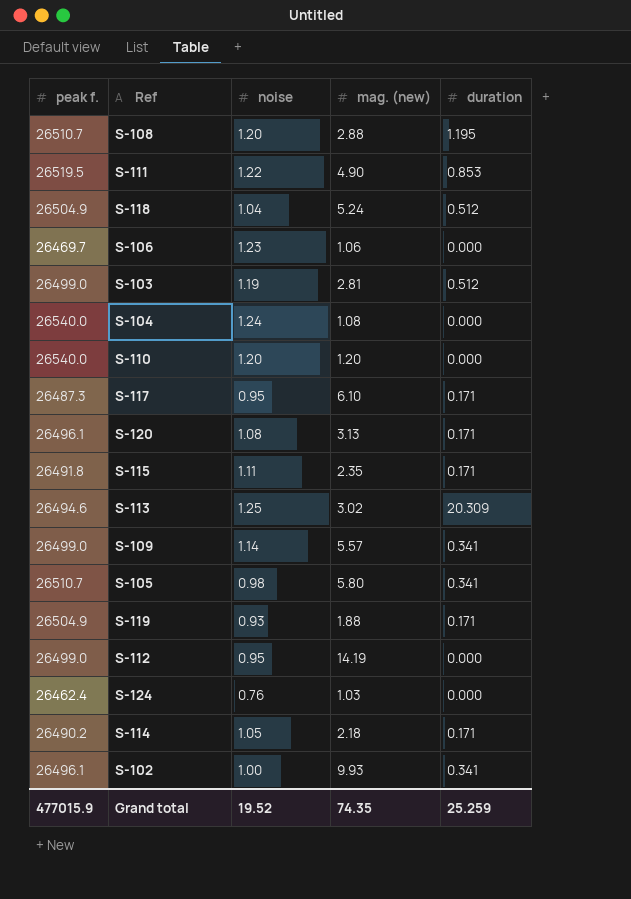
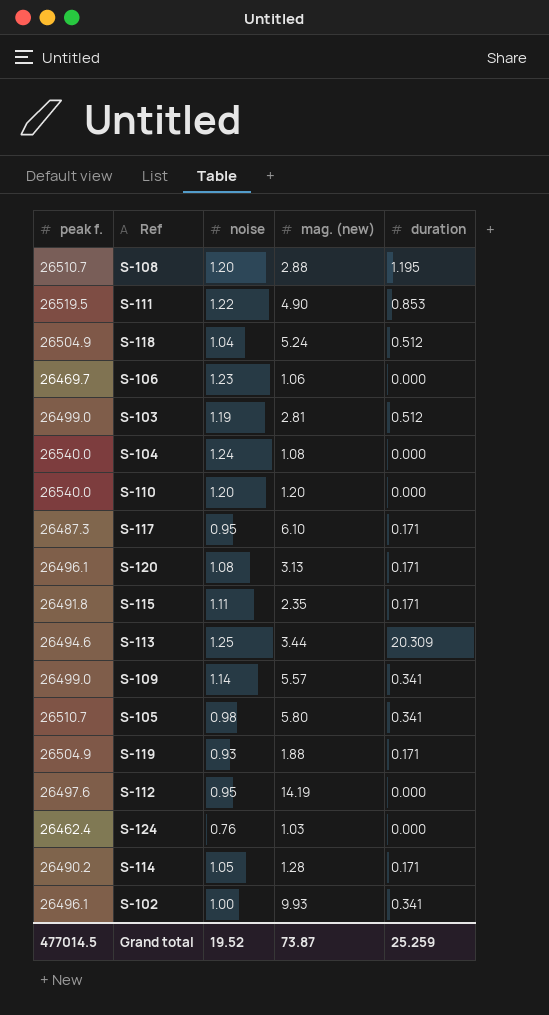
S-113 | mag. (new): 3.02 -> 3.44
S-112 | peak f.: 26499.0 -> 26497.6
S-114 | mag. (new): 2.18 -> 1.28
Grand total | peak f.: 477015.9 -> 477014.5
Grand total | mag. (new): 74.35 -> 73.87

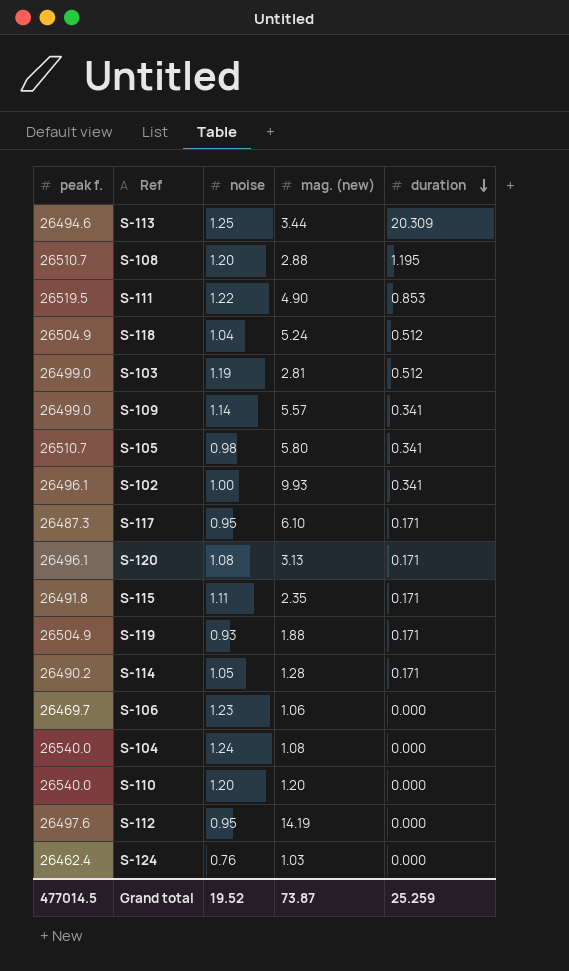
row order: none -> duration descending

